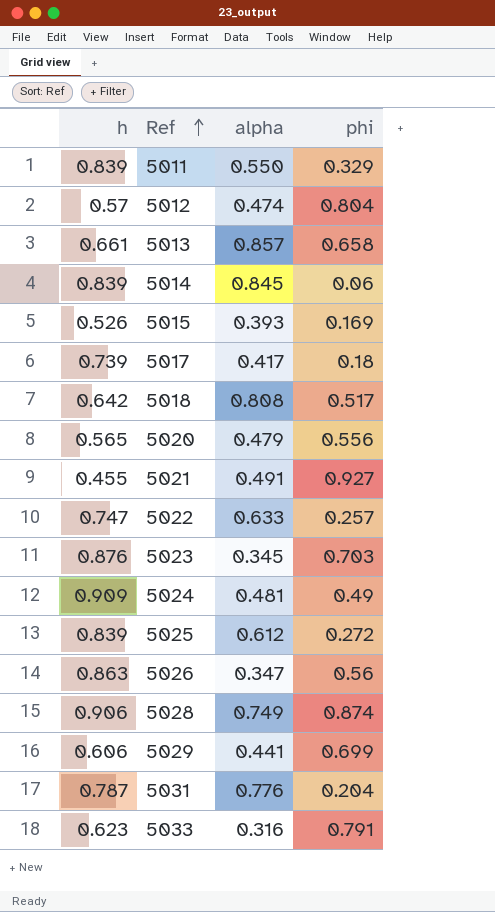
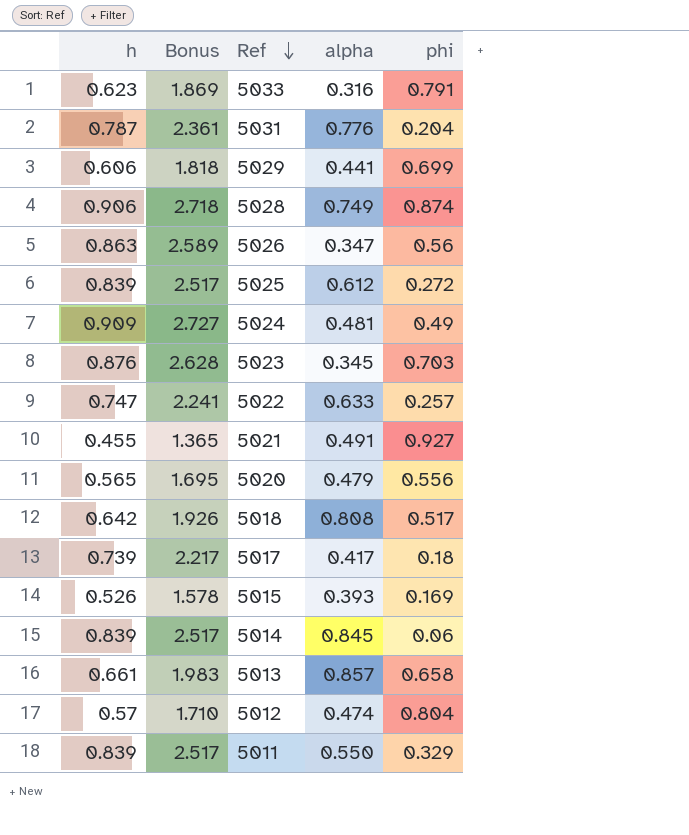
row order: Ref ascending -> Ref descending
column Bonus | formula: none -> [h] * 3

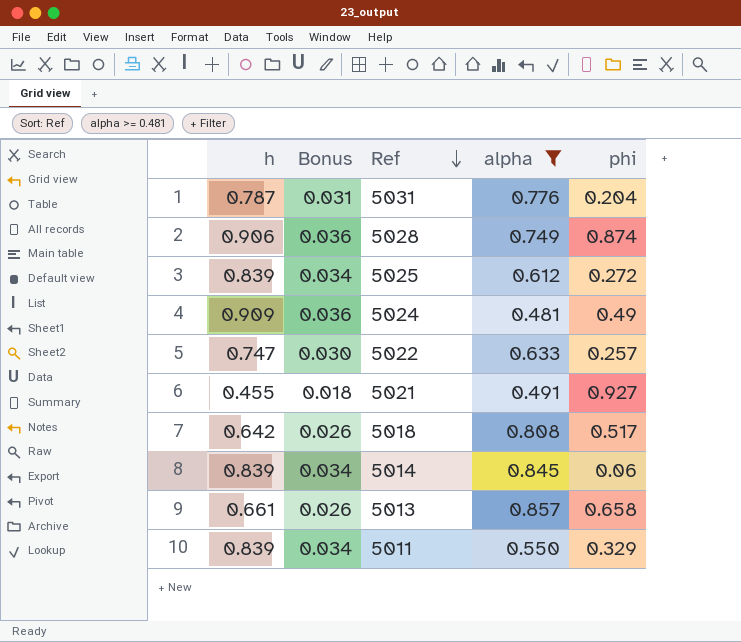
filter: none -> alpha >= 0.481
column Bonus | formula: [h] * 3 -> [h] * 0.04

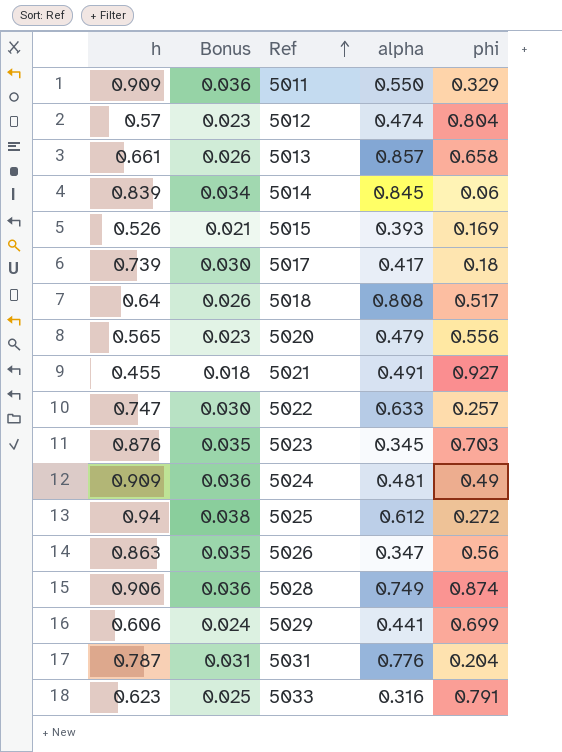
filter: alpha >= 0.481 -> none
row order: Ref descending -> Ref ascending
5011 | h: 0.839 -> 0.909
5011 | Bonus: 0.034 -> 0.036
5018 | h: 0.642 -> 0.64
5025 | h: 0.839 -> 0.94
5025 | Bonus: 0.034 -> 0.038

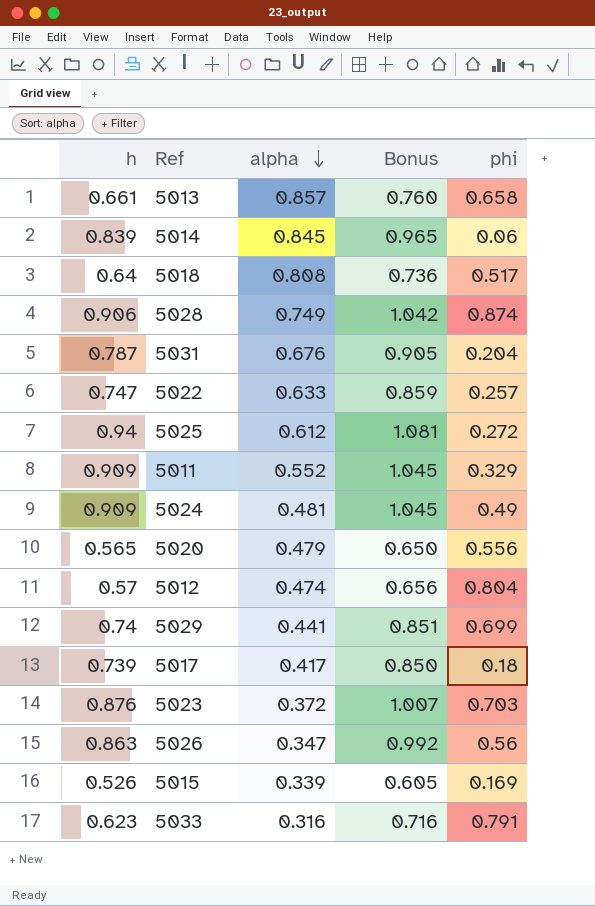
row order: Ref ascending -> alpha descending
column Bonus | formula: [h] * 0.04 -> [h] * 1.15
column Bonus | position: 2 -> 4
row 5021: 0.455 | 0.018 | 0.491 | 0.927 -> none
5031 | alpha: 0.776 -> 0.676
5011 | alpha: 0.550 -> 0.552
5029 | h: 0.606 -> 0.74
5023 | alpha: 0.345 -> 0.372
5015 | alpha: 0.393 -> 0.339

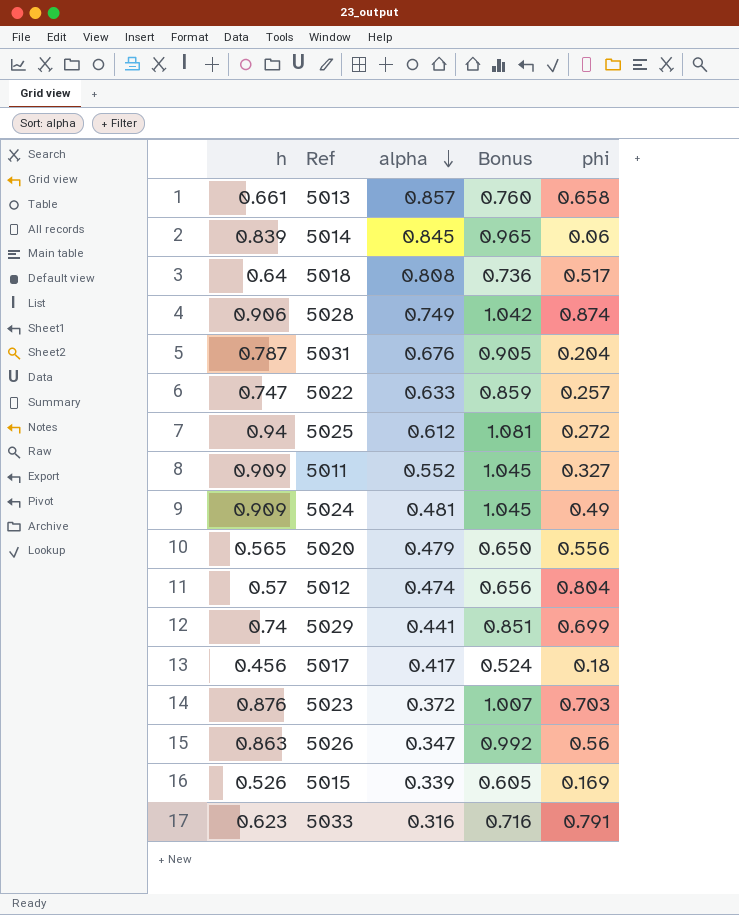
5011 | phi: 0.329 -> 0.327
5017 | h: 0.739 -> 0.456
5017 | Bonus: 0.850 -> 0.524

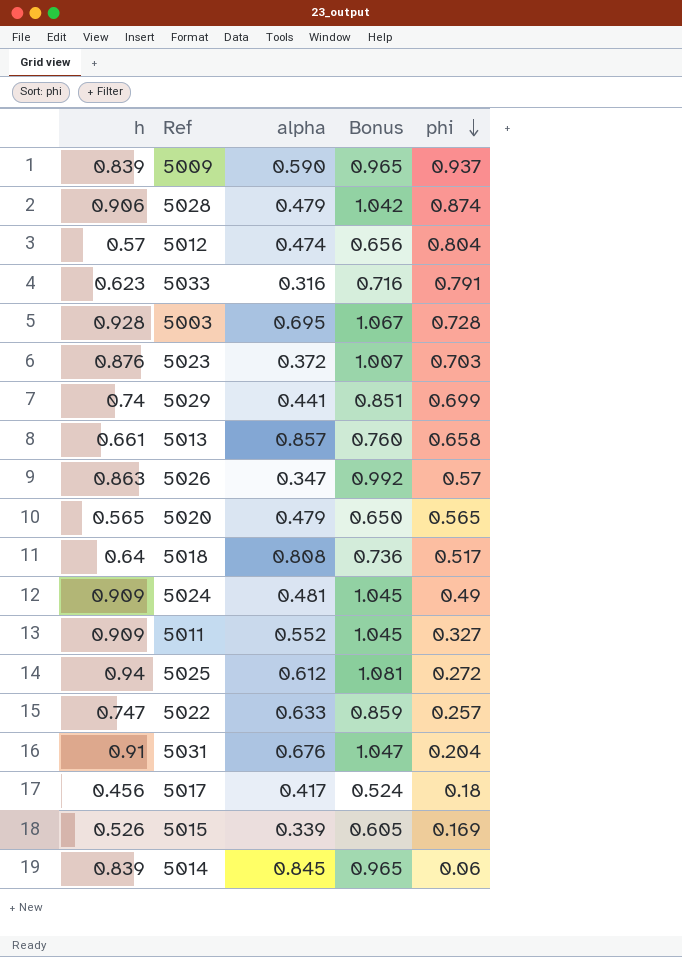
row order: alpha descending -> phi descending
row 5009: none -> 0.839 | 0.590 | 0.965 | 0.937
5028 | alpha: 0.749 -> 0.479
row 5003: none -> 0.928 | 0.695 | 1.067 | 0.728
5026 | phi: 0.56 -> 0.57
5020 | phi: 0.556 -> 0.565
5031 | h: 0.787 -> 0.91
5031 | Bonus: 0.905 -> 1.047

